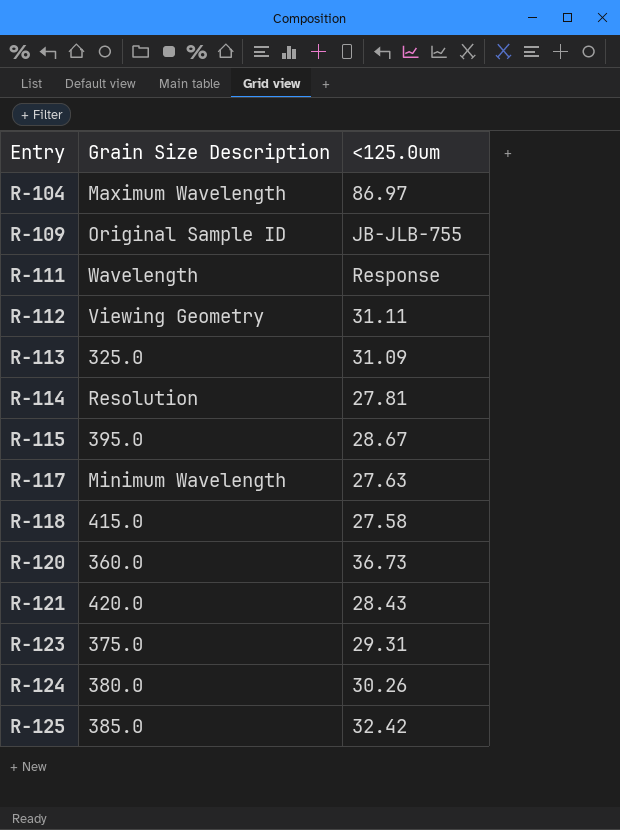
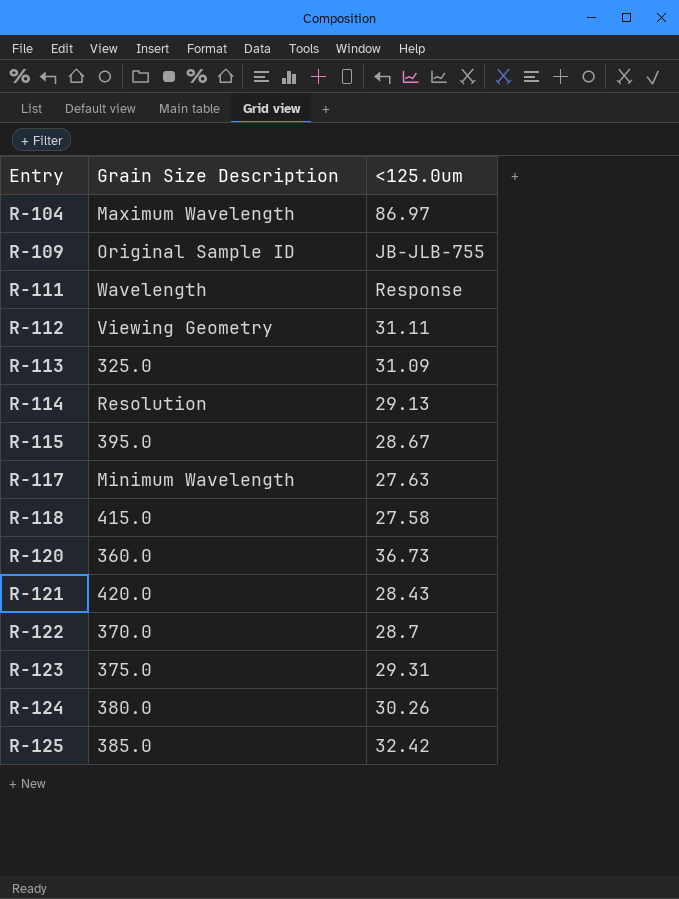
R-114 | <125.0um: 27.81 -> 29.13
row R-122: none -> 370.0 | 28.7

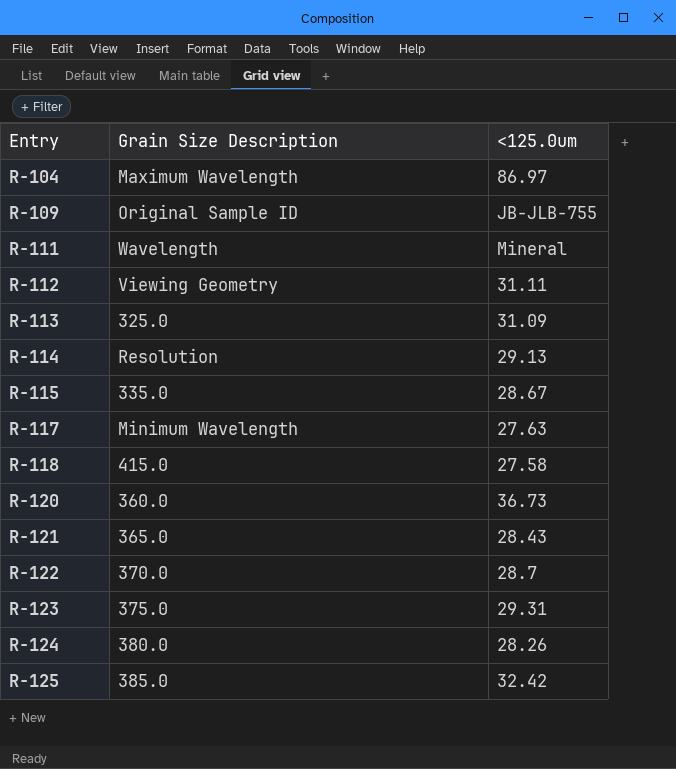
R-111 | <125.0um: Response -> Mineral
R-115 | Grain Size Description: 395.0 -> 335.0
R-121 | Grain Size Description: 420.0 -> 365.0
R-124 | <125.0um: 30.26 -> 28.26

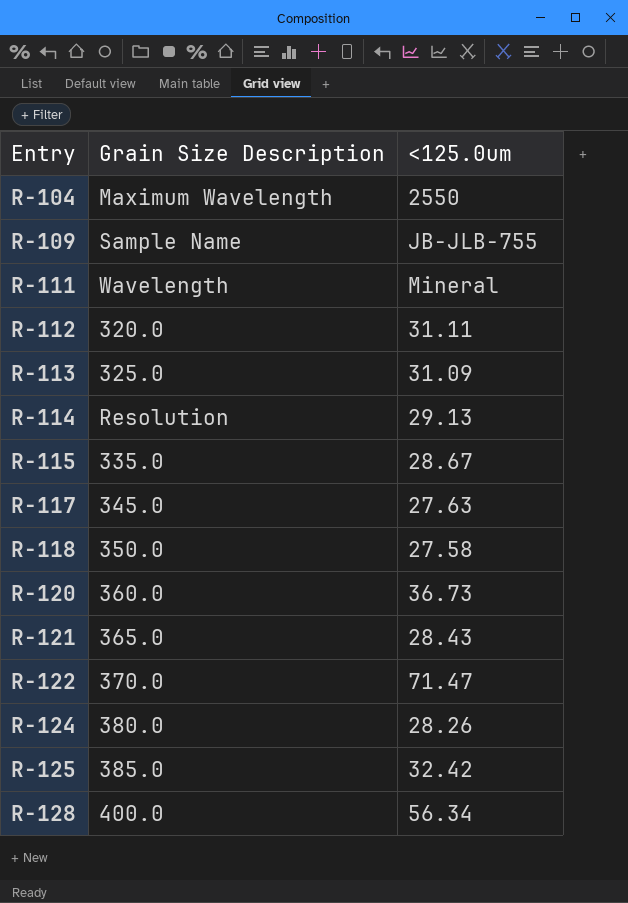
row R-123: 375.0 | 29.31 -> none
R-104 | <125.0um: 86.97 -> 2550
R-109 | Grain Size Description: Original Sample ID -> Sample Name
R-112 | Grain Size Description: Viewing Geometry -> 320.0
R-117 | Grain Size Description: Minimum Wavelength -> 345.0
R-118 | Grain Size Description: 415.0 -> 350.0
R-122 | <125.0um: 28.7 -> 71.47
row R-128: none -> 400.0 | 56.34

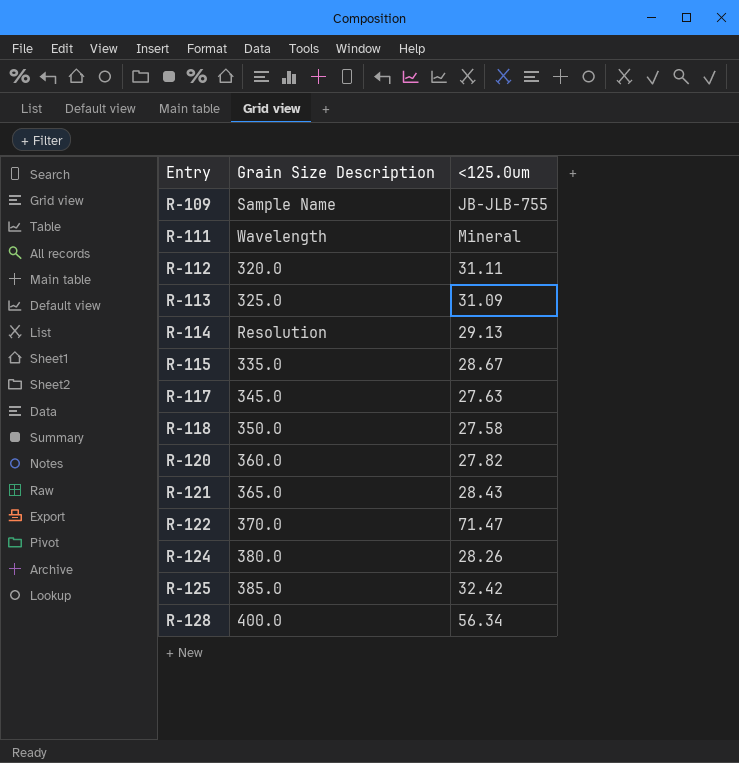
row R-104: Maximum Wavelength | 2550 -> none
R-120 | <125.0um: 36.73 -> 27.82

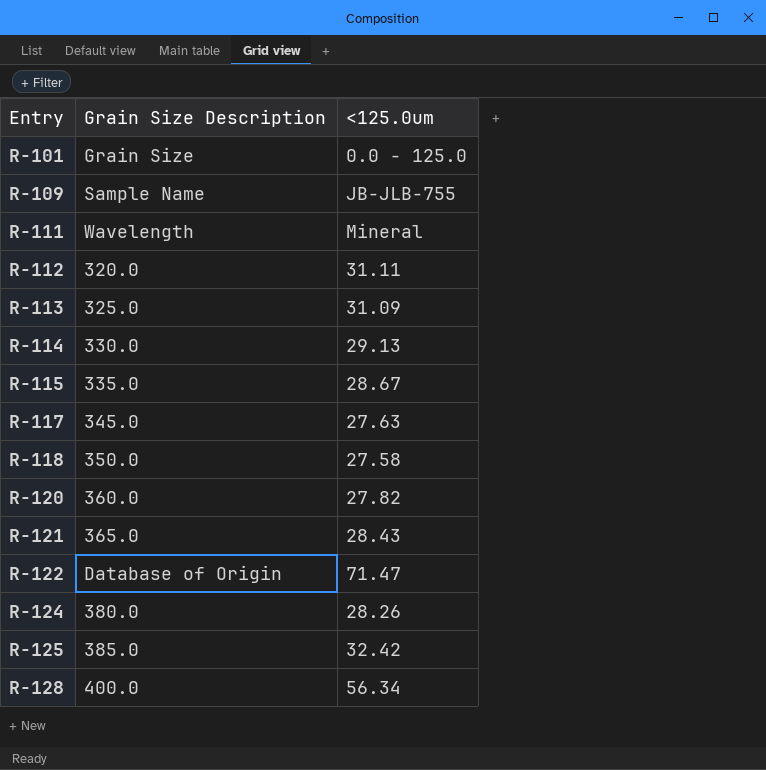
row R-101: none -> Grain Size | 0.0 - 125.0
R-114 | Grain Size Description: Resolution -> 330.0
R-122 | Grain Size Description: 370.0 -> Database of Origin

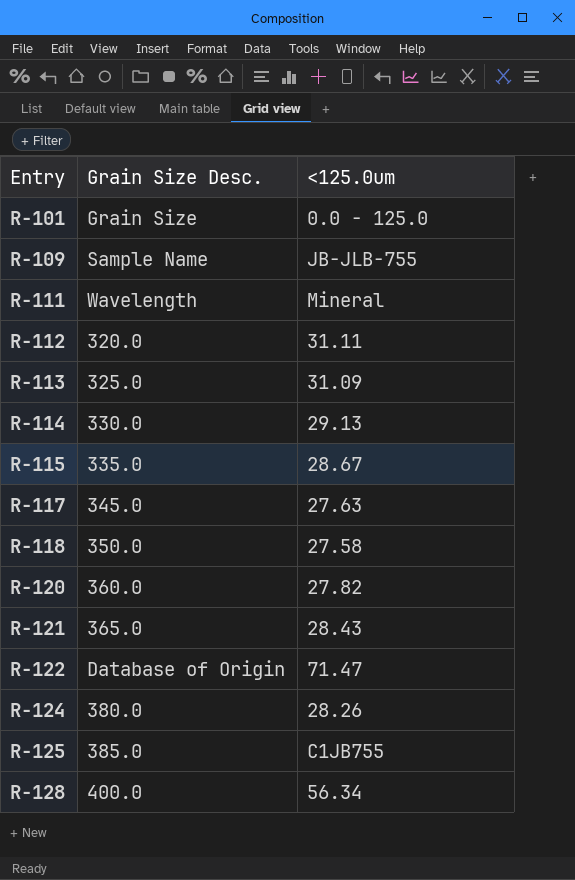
column name: Grain Size Description -> Grain Size Desc.
R-125 | <125.0um: 32.42 -> C1JB755

